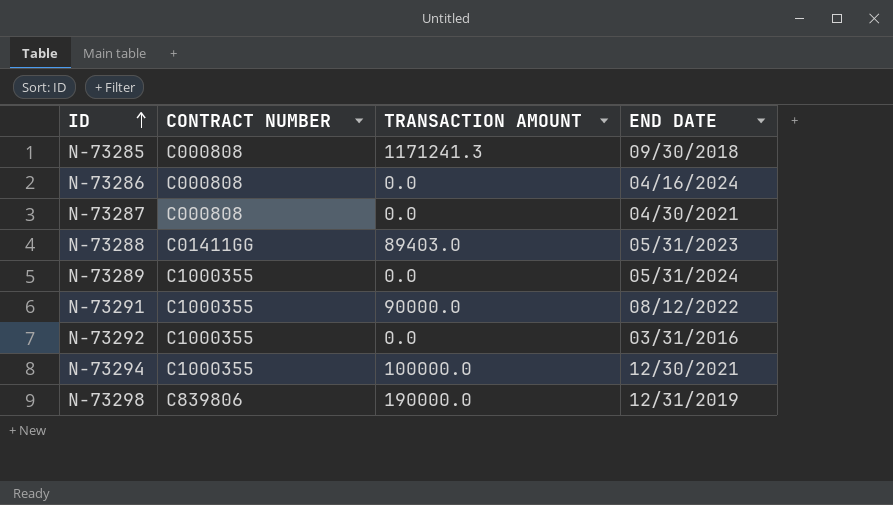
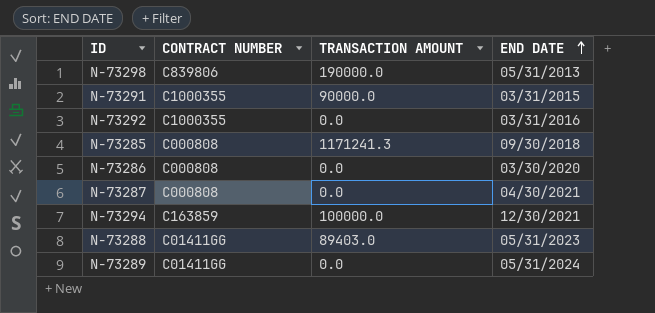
row order: ID ascending -> END DATE ascending
N-73298 | END DATE: 12/31/2019 -> 05/31/2013
N-73291 | END DATE: 08/12/2022 -> 03/31/2015
N-73286 | END DATE: 04/16/2024 -> 03/30/2020
N-73294 | CONTRACT NUMBER: C1000355 -> C163859
N-73289 | CONTRACT NUMBER: C1000355 -> C01411GG

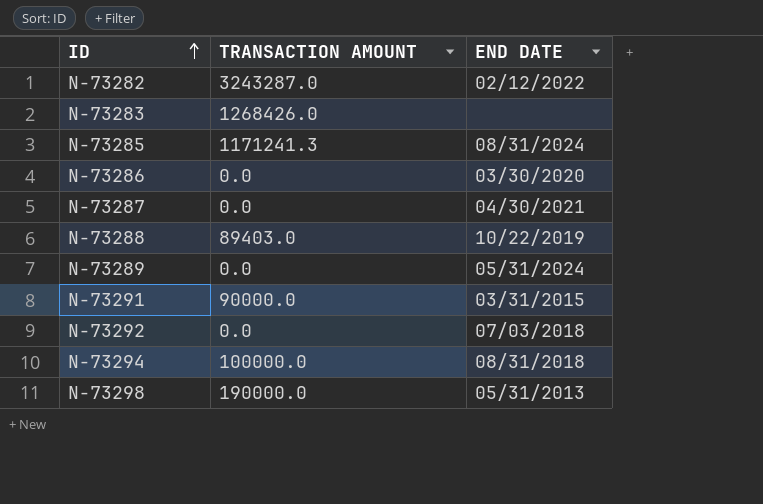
row order: END DATE ascending -> ID ascending
column CONTRACT NUMBER | position: 2 -> none
row N-73282: none -> 3243287.0 | 02/12/2022
row N-73283: none -> 1268426.0 | none
N-73285 | END DATE: 09/30/2018 -> 08/31/2024
N-73288 | END DATE: 05/31/2023 -> 10/22/2019
N-73292 | END DATE: 03/31/2016 -> 07/03/2018
N-73294 | END DATE: 12/30/2021 -> 08/31/2018

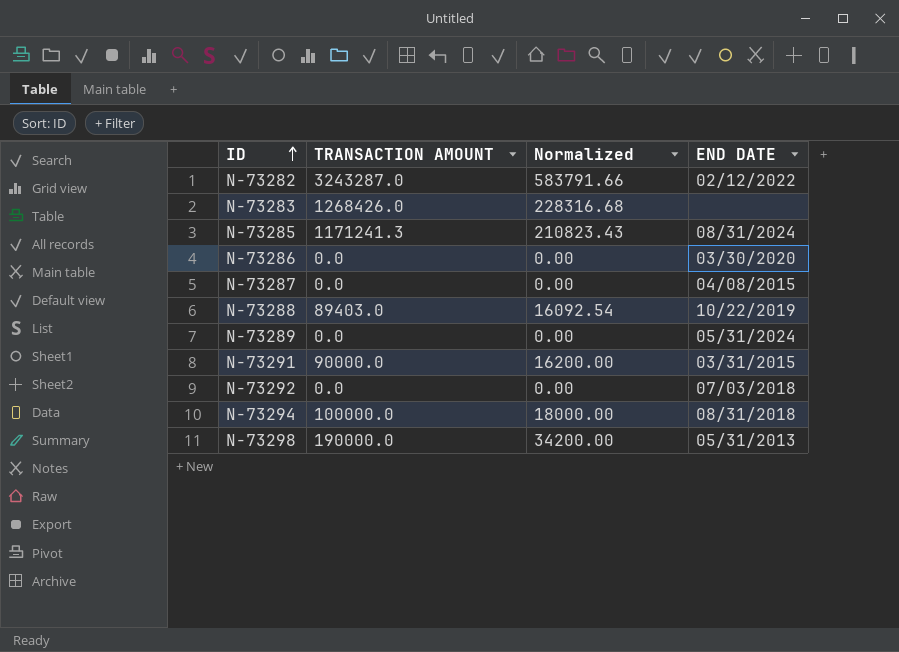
column Normalized | formula: none -> [TRANSACTION AMOUNT] * 0.18
N-73287 | END DATE: 04/30/2021 -> 04/08/2015

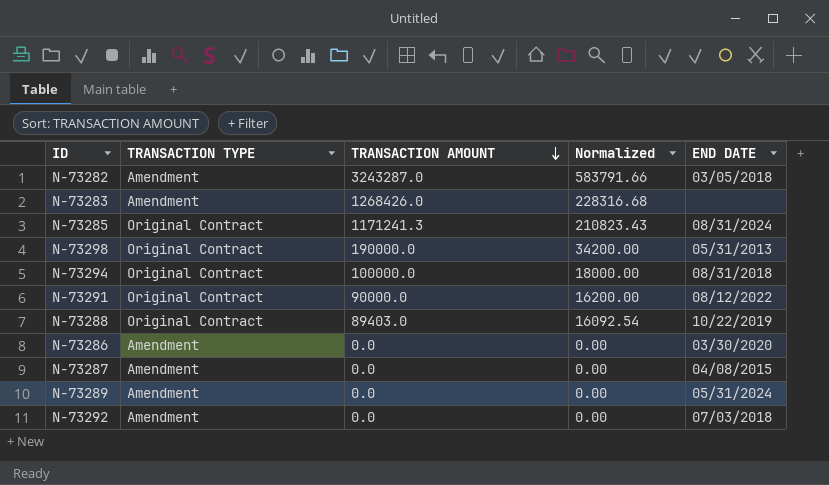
row order: ID ascending -> TRANSACTION AMOUNT descending
column TRANSACTION TYPE | position: none -> 2
N-73282 | END DATE: 02/12/2022 -> 03/05/2018
N-73291 | END DATE: 03/31/2015 -> 08/12/2022

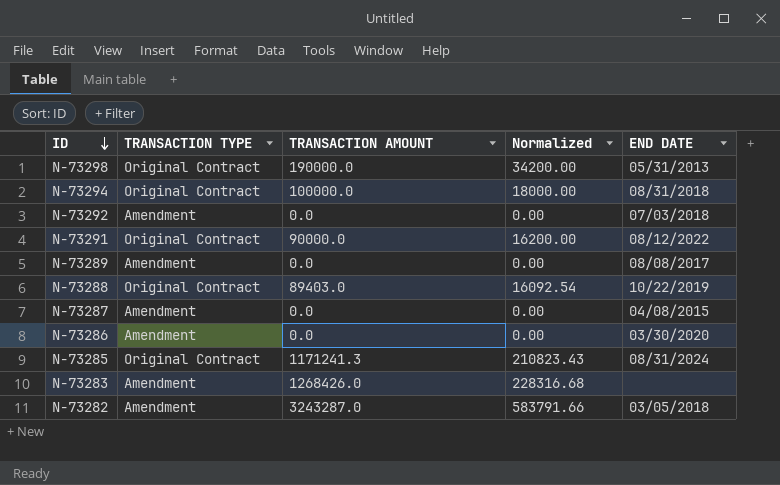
row order: TRANSACTION AMOUNT descending -> ID descending
N-73289 | END DATE: 05/31/2024 -> 08/08/2017

